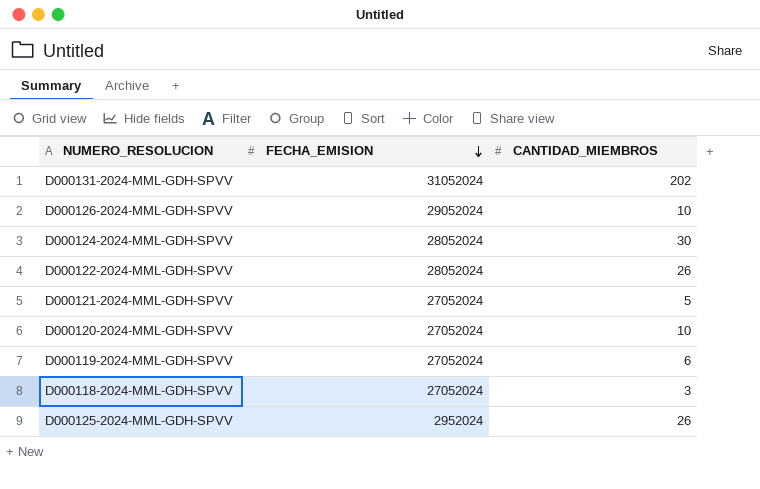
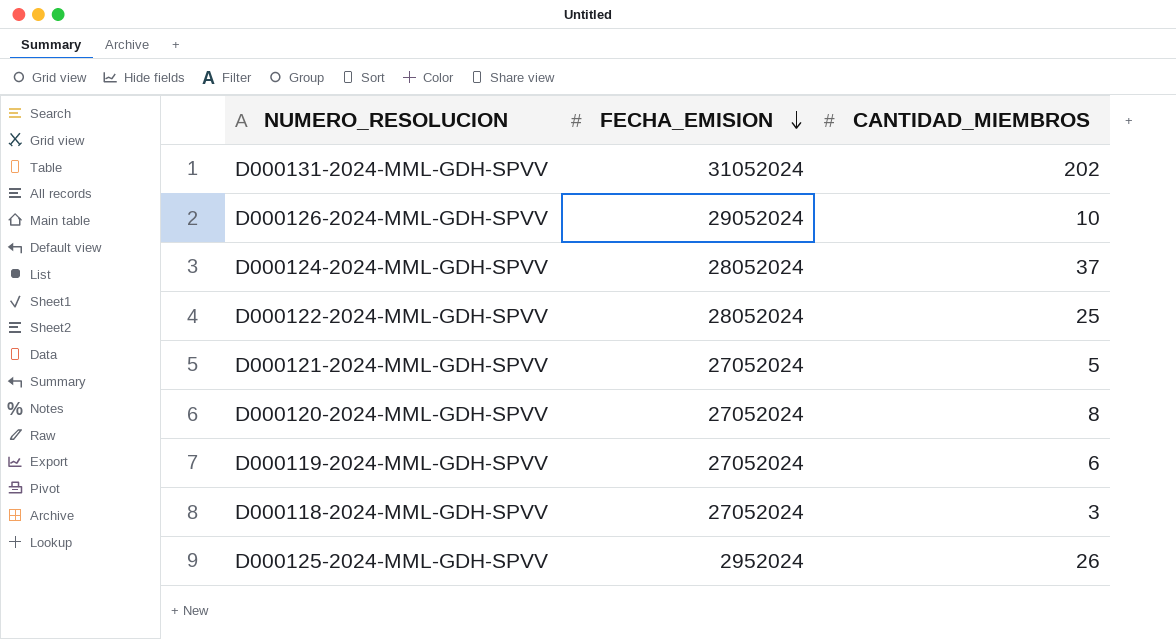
D000124-2024-MML-GDH-SPVV | CANTIDAD_MIEMBROS: 30 -> 37
D000122-2024-MML-GDH-SPVV | CANTIDAD_MIEMBROS: 26 -> 25
D000120-2024-MML-GDH-SPVV | CANTIDAD_MIEMBROS: 10 -> 8

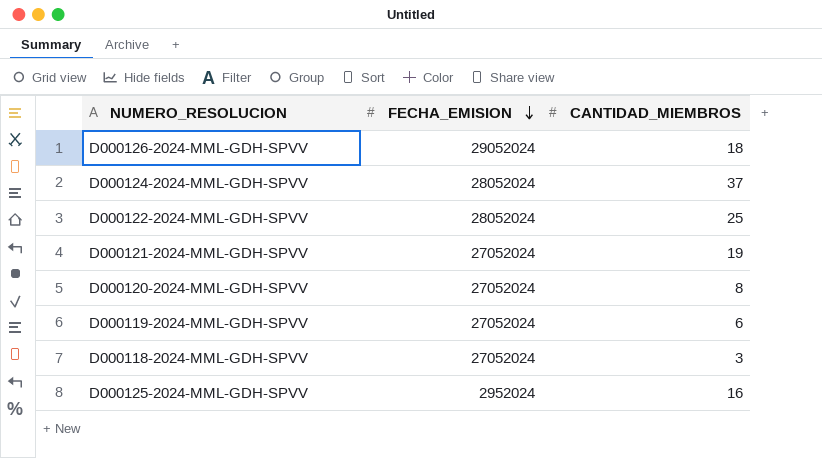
row D000131-2024-MML-GDH-SPVV: 31052024 | 202 -> none
D000126-2024-MML-GDH-SPVV | CANTIDAD_MIEMBROS: 10 -> 18
D000121-2024-MML-GDH-SPVV | CANTIDAD_MIEMBROS: 5 -> 19
D000125-2024-MML-GDH-SPVV | CANTIDAD_MIEMBROS: 26 -> 16

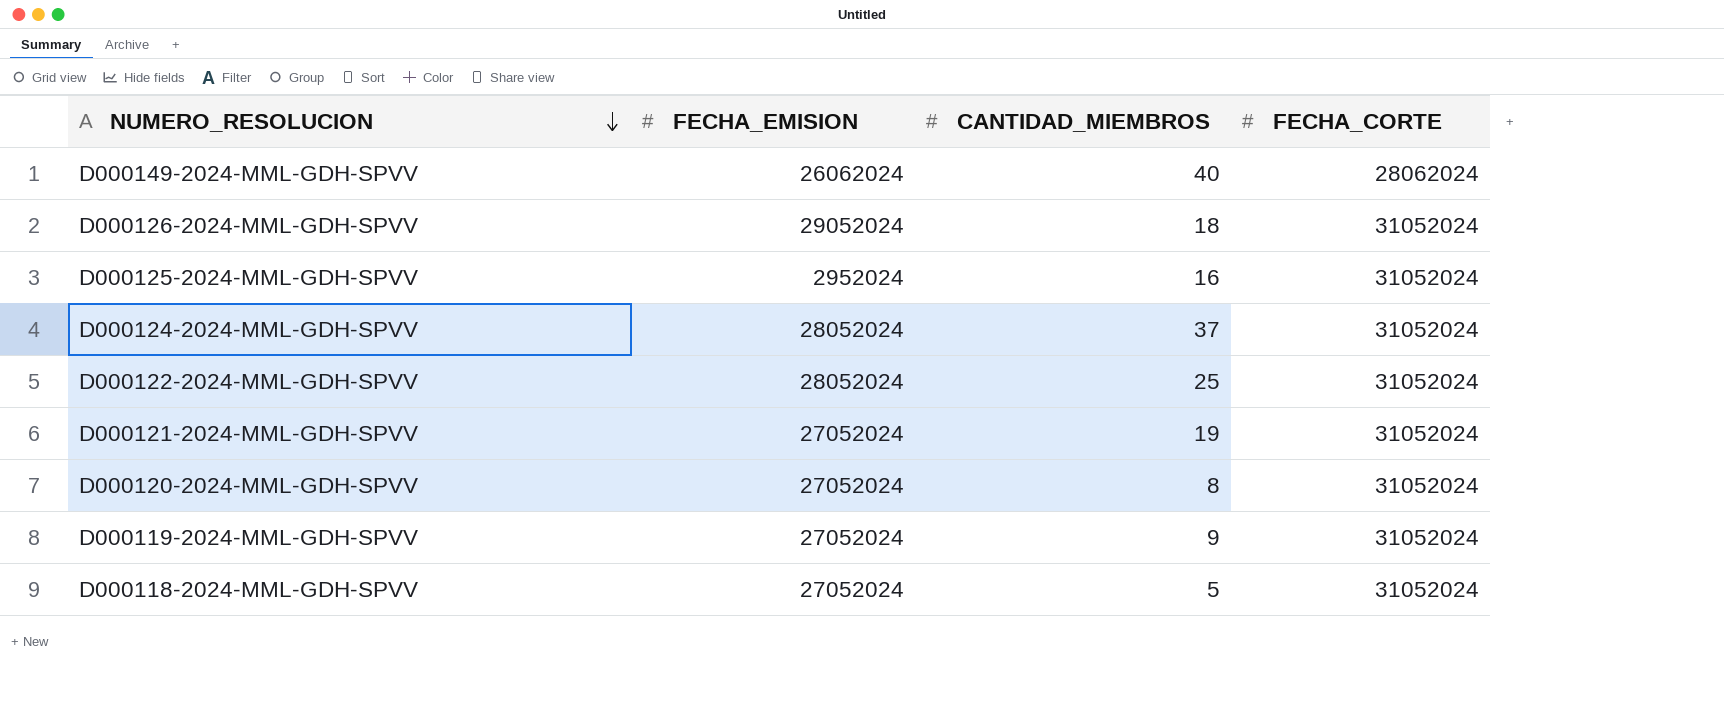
row order: FECHA_EMISION descending -> NUMERO_RESOLUCION descending
column FECHA_CORTE | position: none -> 4
row D000149-2024-MML-GDH-SPVV: none -> 26062024 | 40 | 28062024
D000119-2024-MML-GDH-SPVV | CANTIDAD_MIEMBROS: 6 -> 9
D000118-2024-MML-GDH-SPVV | CANTIDAD_MIEMBROS: 3 -> 5

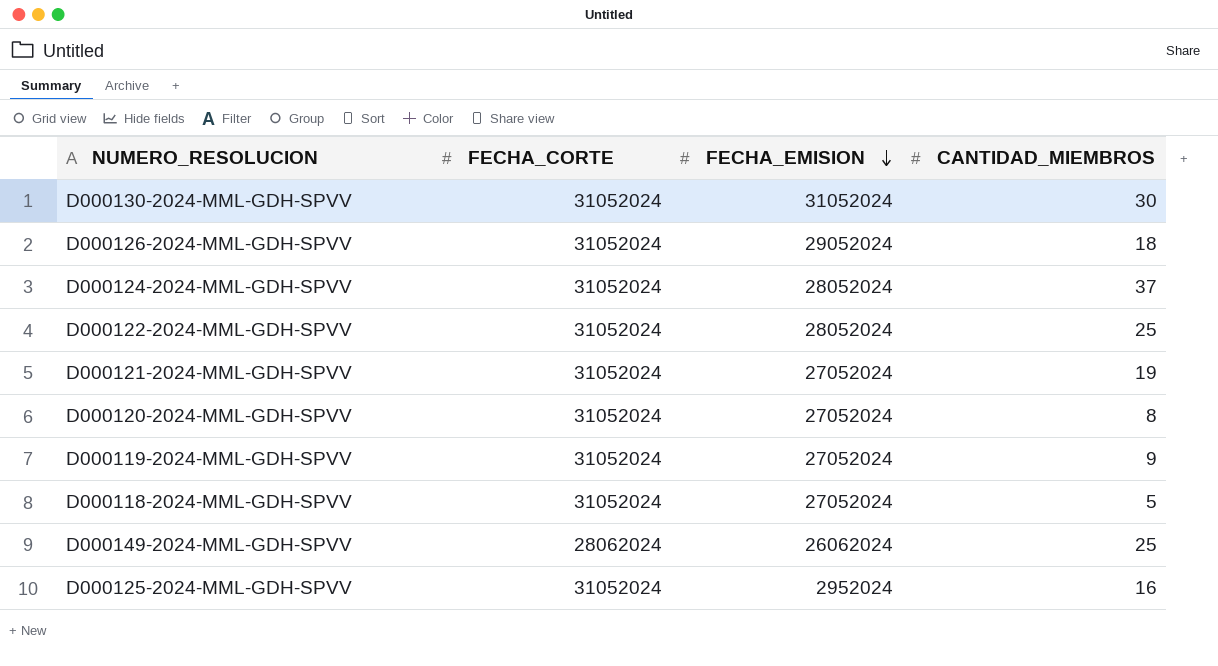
row order: NUMERO_RESOLUCION descending -> FECHA_EMISION descending
column FECHA_CORTE | position: 4 -> 2
row D000130-2024-MML-GDH-SPVV: none -> 31052024 | 31052024 | 30
D000149-2024-MML-GDH-SPVV | CANTIDAD_MIEMBROS: 40 -> 25

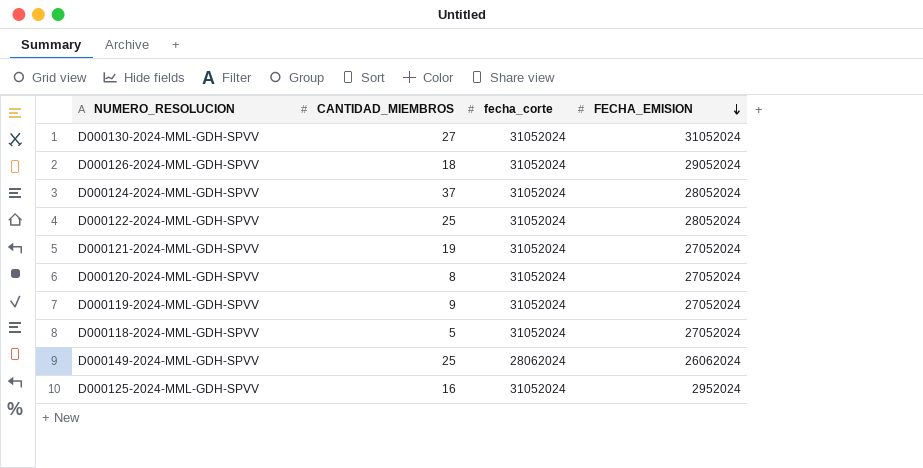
column CANTIDAD_MIEMBROS | position: 4 -> 2
column name: FECHA_CORTE -> fecha_corte
D000130-2024-MML-GDH-SPVV | CANTIDAD_MIEMBROS: 30 -> 27

